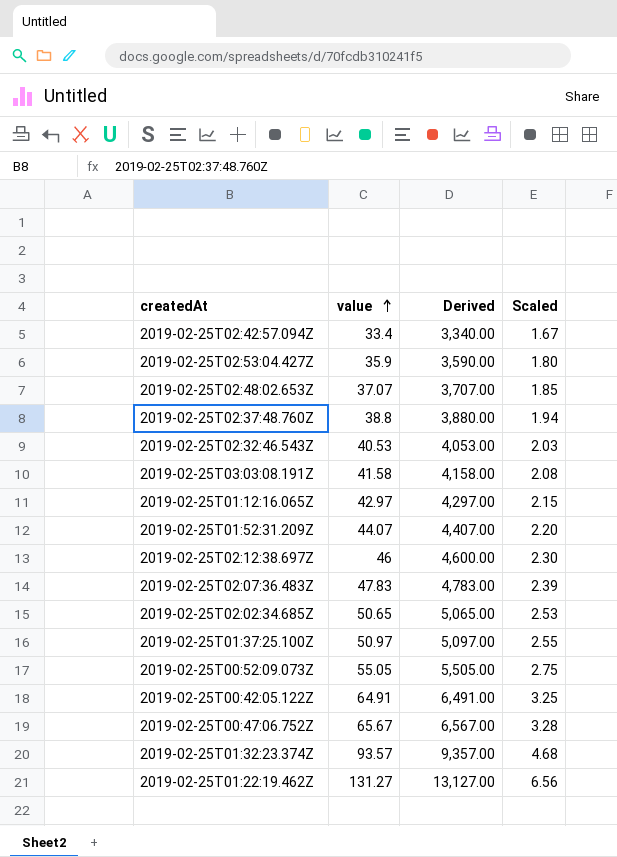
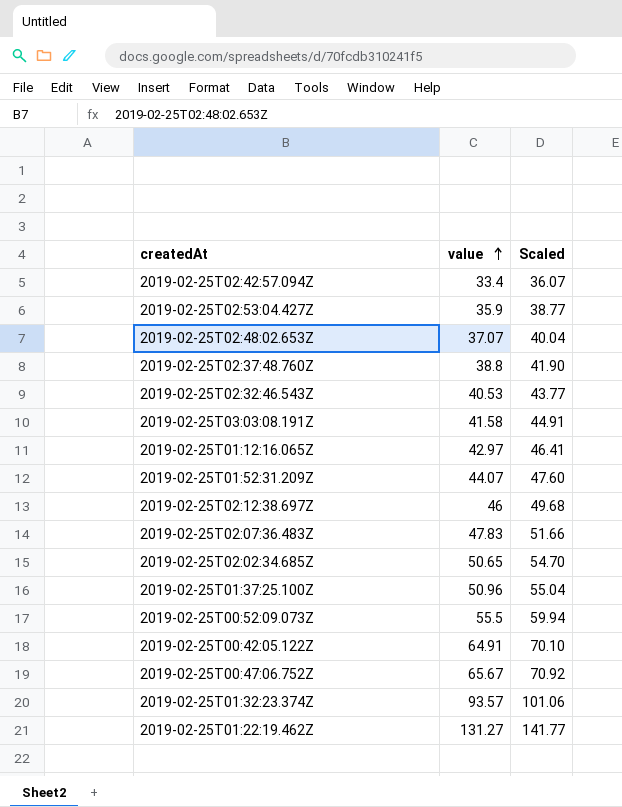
column Derived | formula: [value] * 100 -> none
column Scaled | formula: [value] * 0.05 -> [value] * 1.08
2019-02-25T01:37:25.100Z | value: 50.97 -> 50.96
2019-02-25T00:52:09.073Z | value: 55.05 -> 55.5

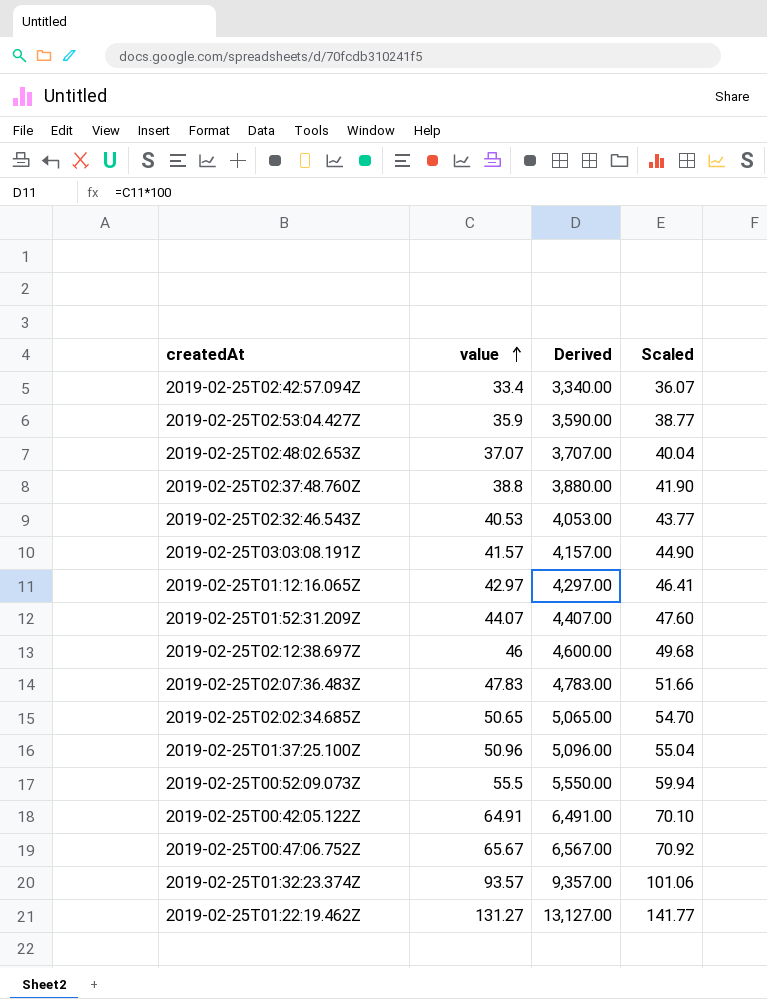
column Derived | formula: none -> [value] * 100
2019-02-25T03:03:08.191Z | value: 41.58 -> 41.57
2019-02-25T03:03:08.191Z | Scaled: 44.91 -> 44.90

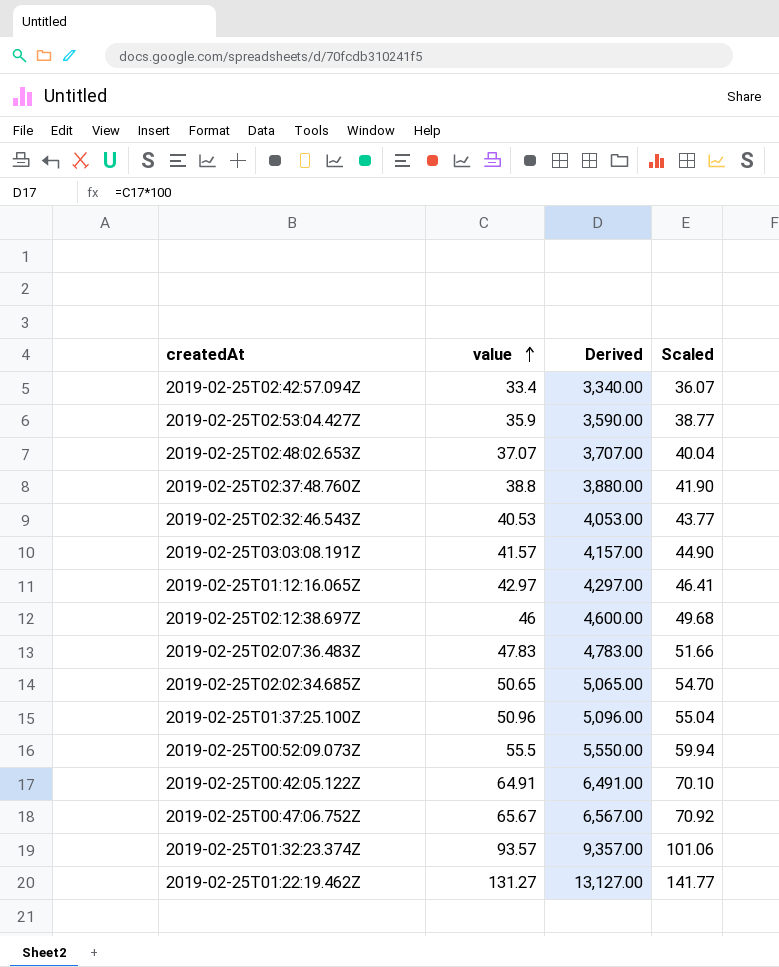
row 2019-02-25T01:52:31.209Z: 44.07 | 4,407.00 | 47.60 -> none

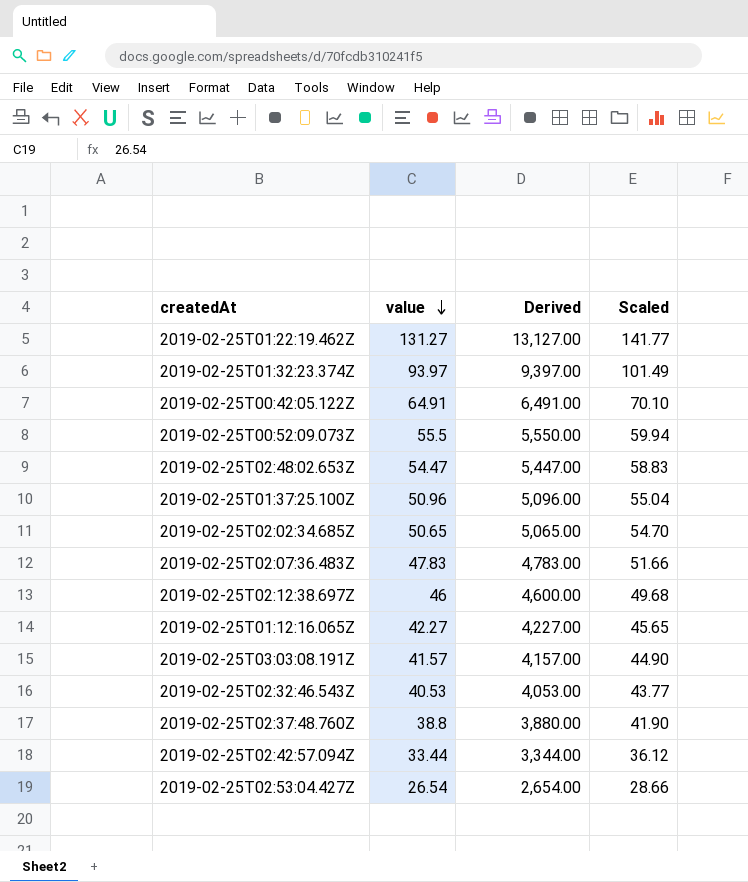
row order: value ascending -> value descending
row 2019-02-25T00:47:06.752Z: 65.67 | 6,567.00 | 70.92 -> none
2019-02-25T01:32:23.374Z | value: 93.57 -> 93.97
2019-02-25T01:32:23.374Z | Derived: 9,357.00 -> 9,397.00
2019-02-25T01:32:23.374Z | Scaled: 101.06 -> 101.49
2019-02-25T02:48:02.653Z | value: 37.07 -> 54.47
2019-02-25T02:48:02.653Z | Derived: 3,707.00 -> 5,447.00
2019-02-25T02:48:02.653Z | Scaled: 40.04 -> 58.83
2019-02-25T01:12:16.065Z | value: 42.97 -> 42.27
2019-02-25T01:12:16.065Z | Derived: 4,297.00 -> 4,227.00
2019-02-25T01:12:16.065Z | Scaled: 46.41 -> 45.65
2019-02-25T02:42:57.094Z | value: 33.4 -> 33.44
2019-02-25T02:42:57.094Z | Derived: 3,340.00 -> 3,344.00
2019-02-25T02:42:57.094Z | Scaled: 36.07 -> 36.12
2019-02-25T02:53:04.427Z | value: 35.9 -> 26.54
2019-02-25T02:53:04.427Z | Derived: 3,590.00 -> 2,654.00
2019-02-25T02:53:04.427Z | Scaled: 38.77 -> 28.66

